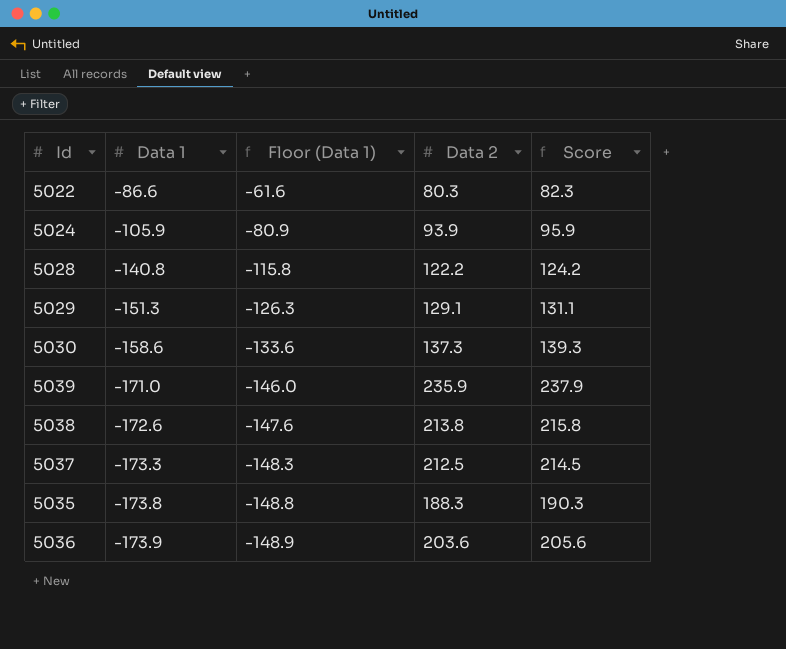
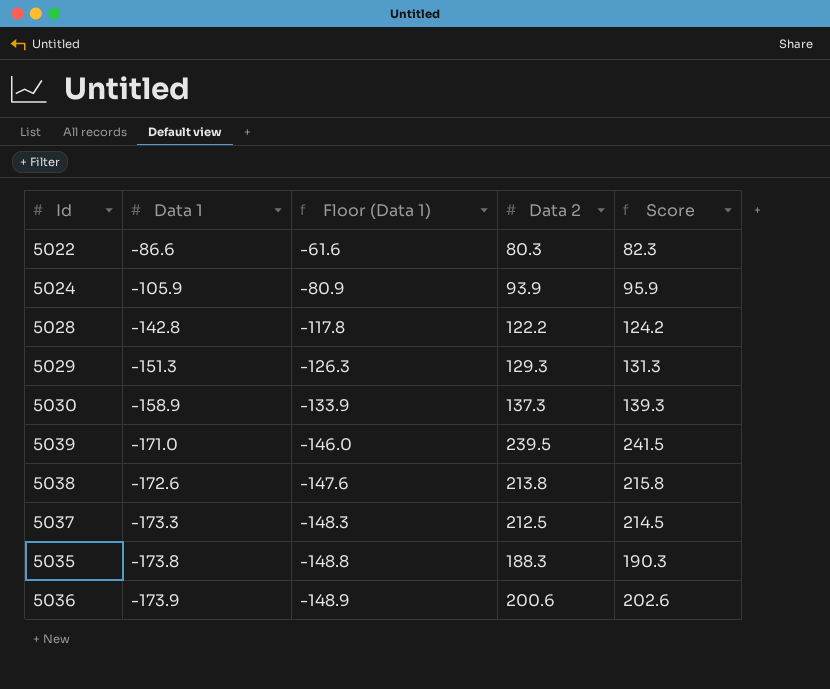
5028 | Data 1: -140.8 -> -142.8
5028 | Floor (Data 1): -115.8 -> -117.8
5029 | Data 2: 129.1 -> 129.3
5029 | Score: 131.1 -> 131.3
5030 | Data 1: -158.6 -> -158.9
5030 | Floor (Data 1): -133.6 -> -133.9
5039 | Data 2: 235.9 -> 239.5
5039 | Score: 237.9 -> 241.5
5036 | Data 2: 203.6 -> 200.6
5036 | Score: 205.6 -> 202.6

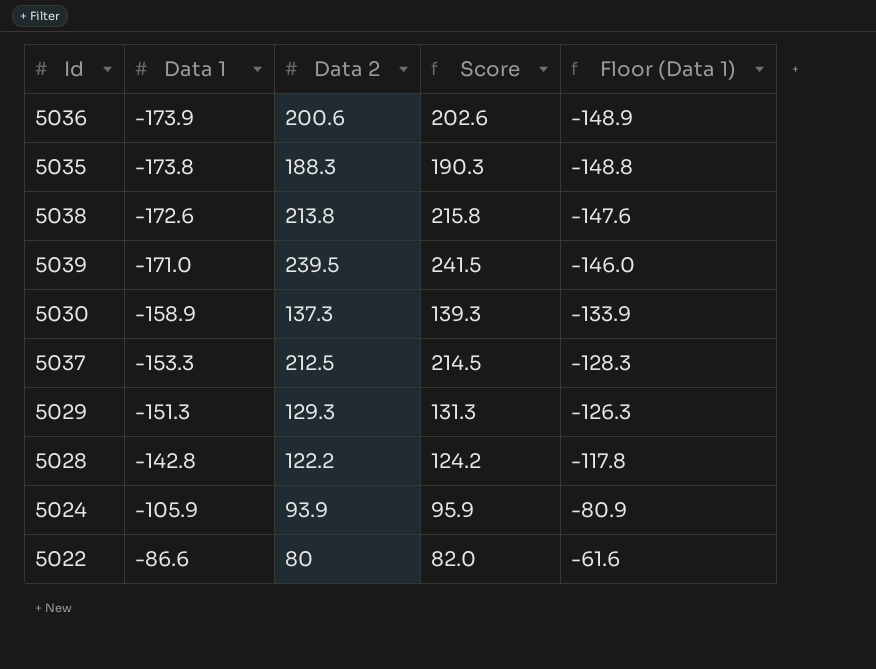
row order: Data 1 descending -> Data 1 ascending
column Floor (Data 1) | position: 3 -> 5
5037 | Data 1: -173.3 -> -153.3
5037 | Floor (Data 1): -148.3 -> -128.3
5022 | Data 2: 80.3 -> 80
5022 | Score: 82.3 -> 82.0

